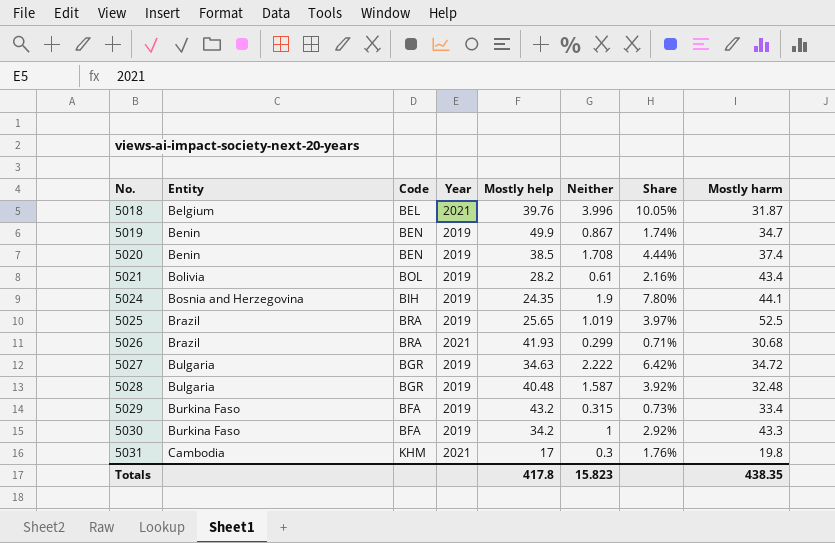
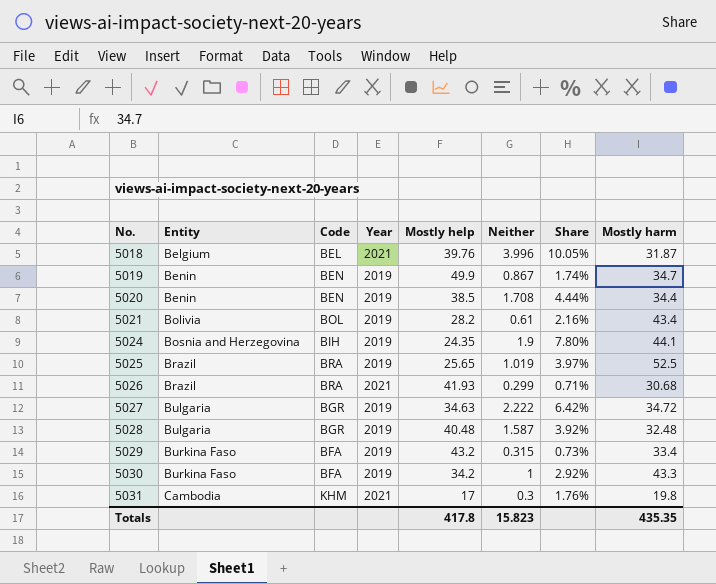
5020 | Mostly harm: 37.4 -> 34.4
Totals | Mostly harm: 438.35 -> 435.35

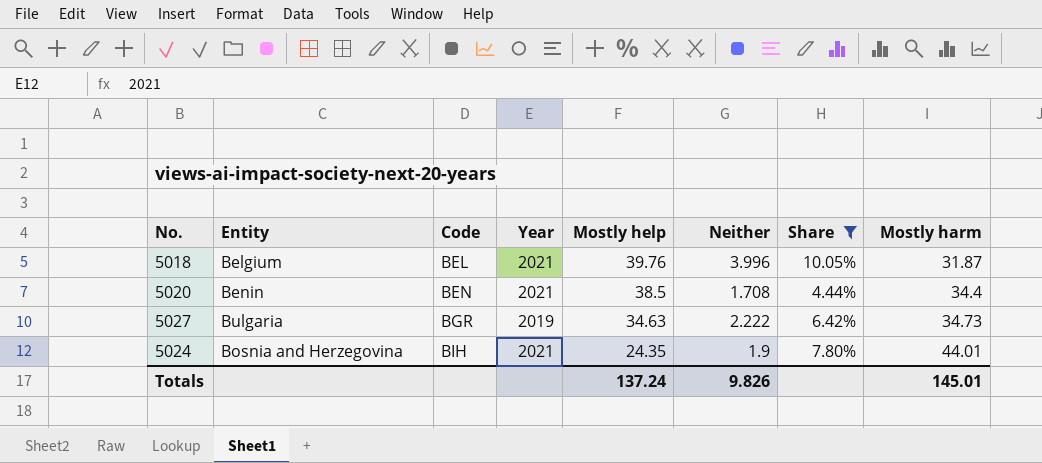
filter: none -> Share >= 4.44%
row order: No. ascending -> Code ascending
5020 | Year: 2019 -> 2021
5027 | Mostly harm: 34.72 -> 34.73
5024 | Year: 2019 -> 2021
5024 | Mostly harm: 44.1 -> 44.01
Totals | Mostly help: 417.8 -> 137.24
Totals | Neither: 15.823 -> 9.826
Totals | Mostly harm: 435.35 -> 145.01

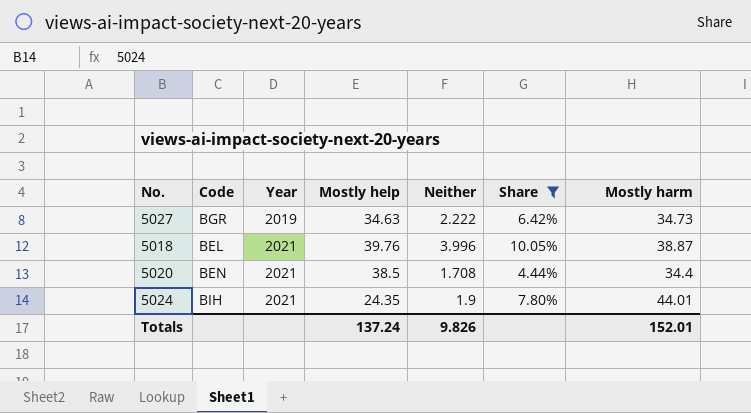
row order: Code ascending -> Year ascending
column Entity | position: 2 -> none
5018 | Mostly harm: 31.87 -> 38.87
Totals | Mostly harm: 145.01 -> 152.01

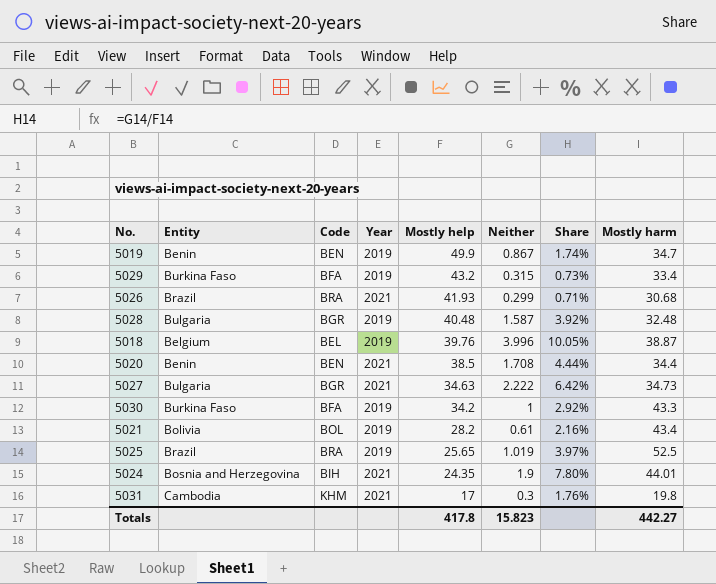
filter: Share >= 4.44% -> none
row order: Year ascending -> Mostly help descending
column Entity | position: none -> 2
5018 | Year: 2021 -> 2019
5027 | Year: 2019 -> 2021
Totals | Mostly help: 137.24 -> 417.8
Totals | Neither: 9.826 -> 15.823
Totals | Mostly harm: 152.01 -> 442.27

